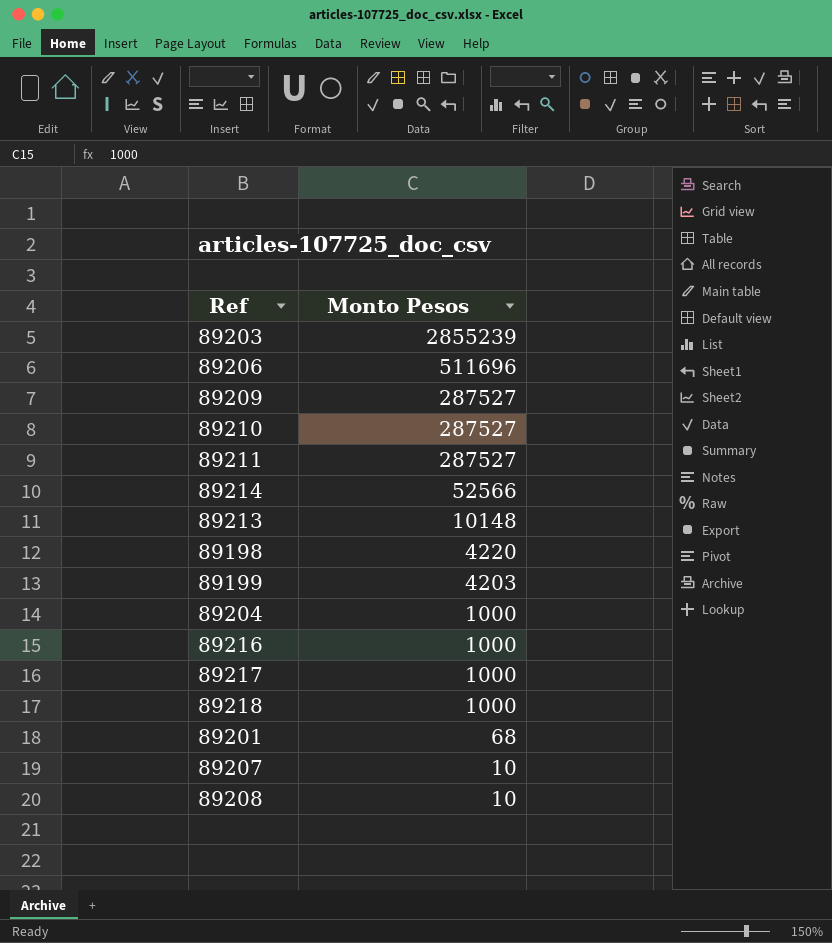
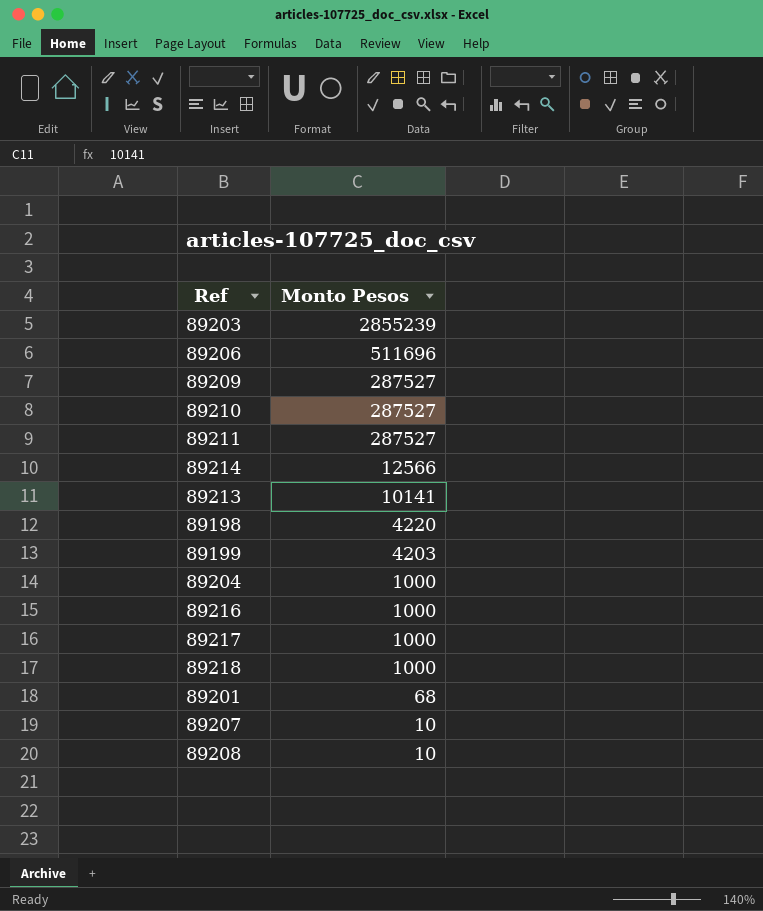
89214 | Monto Pesos: 52566 -> 12566
89213 | Monto Pesos: 10148 -> 10141

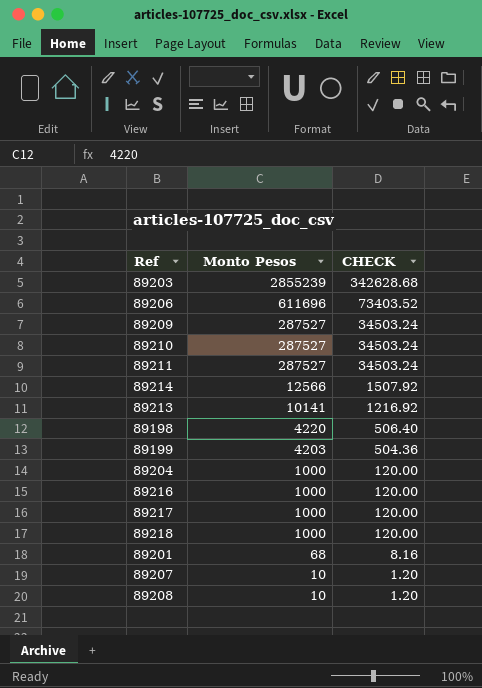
column CHECK | formula: none -> [Monto Pesos] * 0.12
89206 | Monto Pesos: 511696 -> 611696

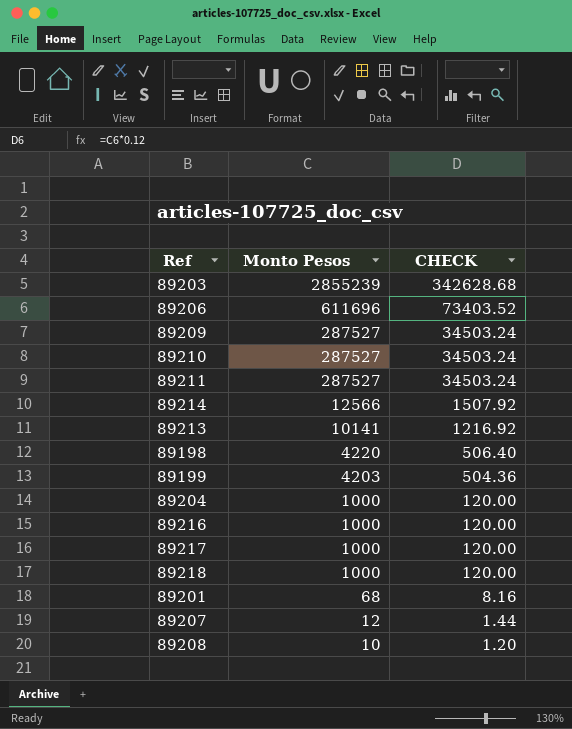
89207 | Monto Pesos: 10 -> 12
89207 | CHECK: 1.20 -> 1.44

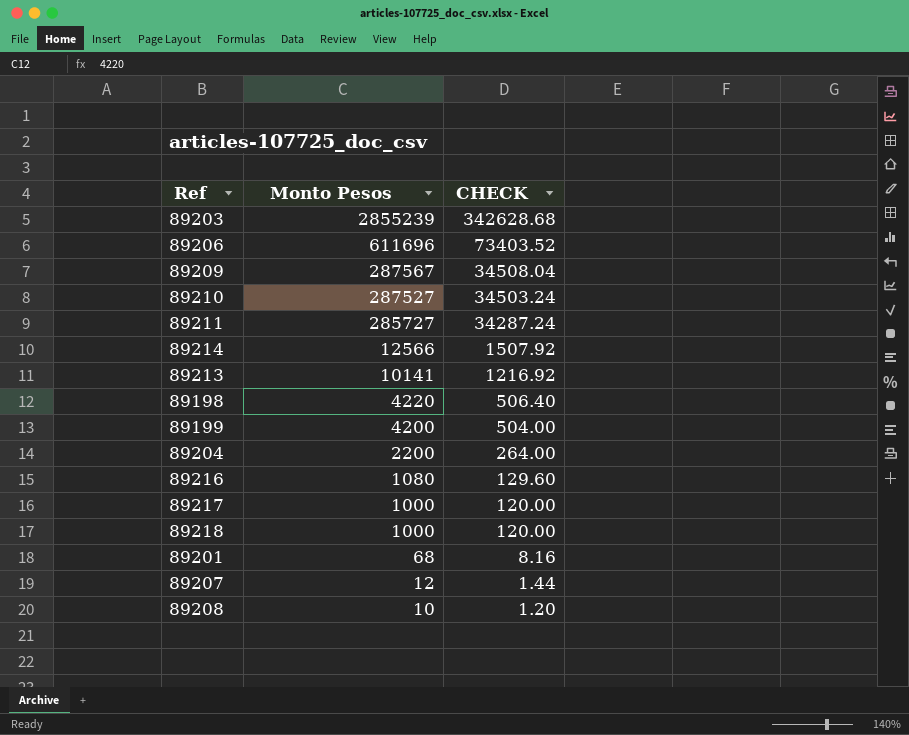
89209 | Monto Pesos: 287527 -> 287567
89209 | CHECK: 34503.24 -> 34508.04
89211 | Monto Pesos: 287527 -> 285727
89211 | CHECK: 34503.24 -> 34287.24
89199 | Monto Pesos: 4203 -> 4200
89199 | CHECK: 504.36 -> 504.00
89204 | Monto Pesos: 1000 -> 2200
89204 | CHECK: 120.00 -> 264.00
89216 | Monto Pesos: 1000 -> 1080
89216 | CHECK: 120.00 -> 129.60

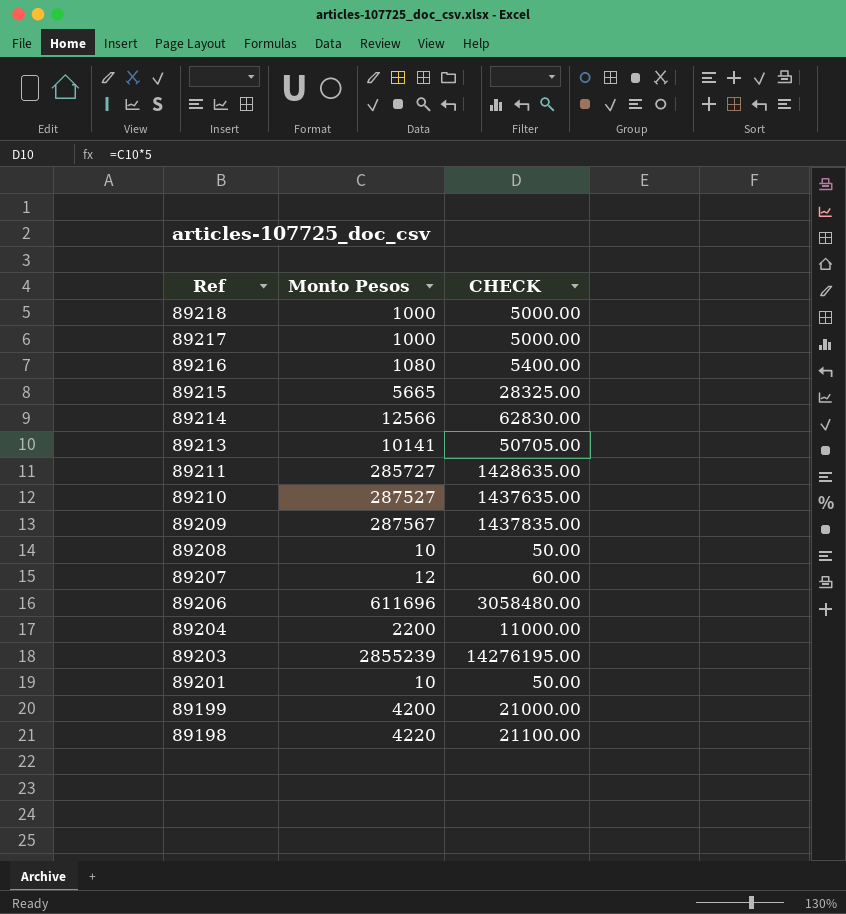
row order: Monto Pesos descending -> Ref descending
column CHECK | formula: [Monto Pesos] * 0.12 -> [Monto Pesos] * 5
row 89215: none -> 5665 | 28325.00
89201 | Monto Pesos: 68 -> 10

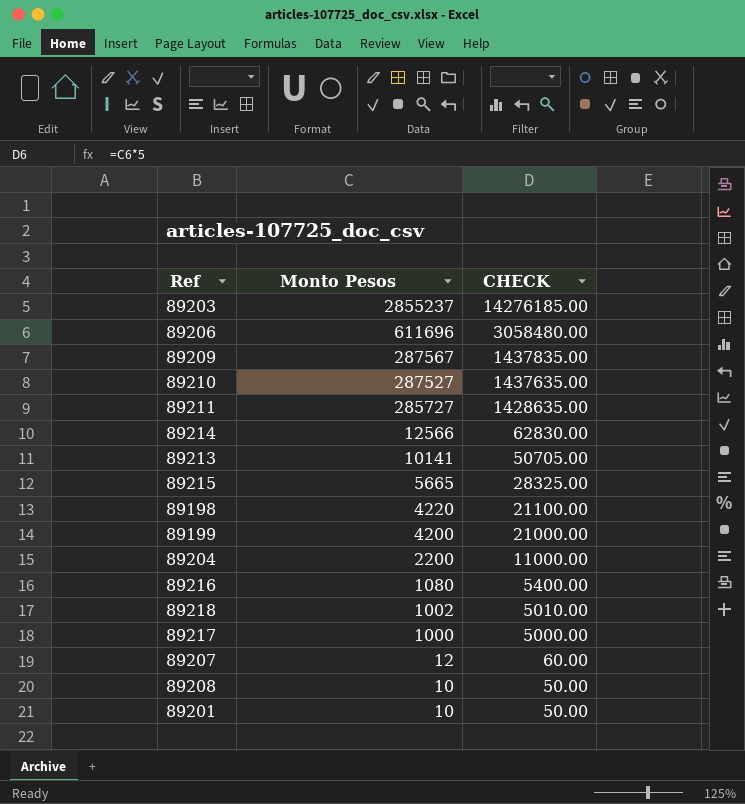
row order: Ref descending -> Monto Pesos descending
89203 | Monto Pesos: 2855239 -> 2855237
89203 | CHECK: 14276195.00 -> 14276185.00
89218 | Monto Pesos: 1000 -> 1002
89218 | CHECK: 5000.00 -> 5010.00

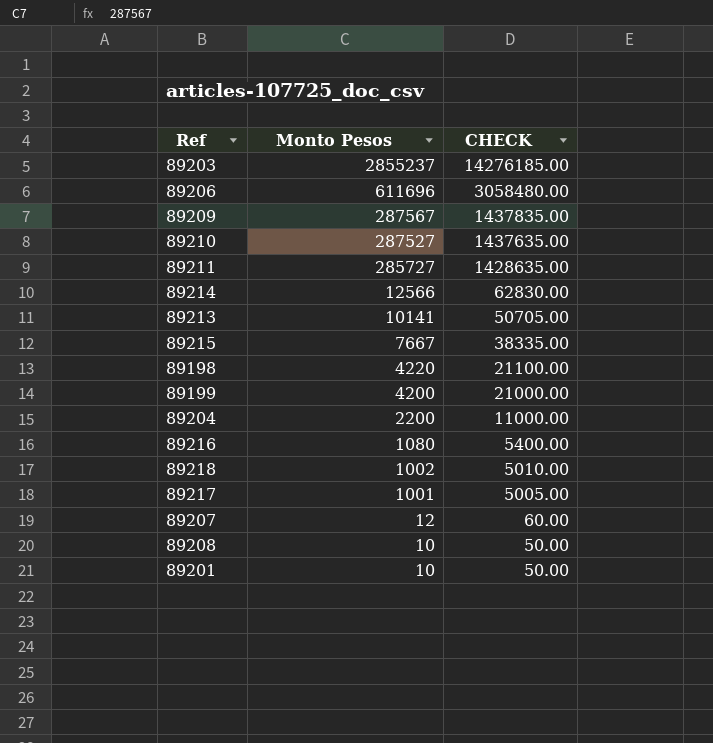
89215 | Monto Pesos: 5665 -> 7667
89215 | CHECK: 28325.00 -> 38335.00
89217 | Monto Pesos: 1000 -> 1001
89217 | CHECK: 5000.00 -> 5005.00

